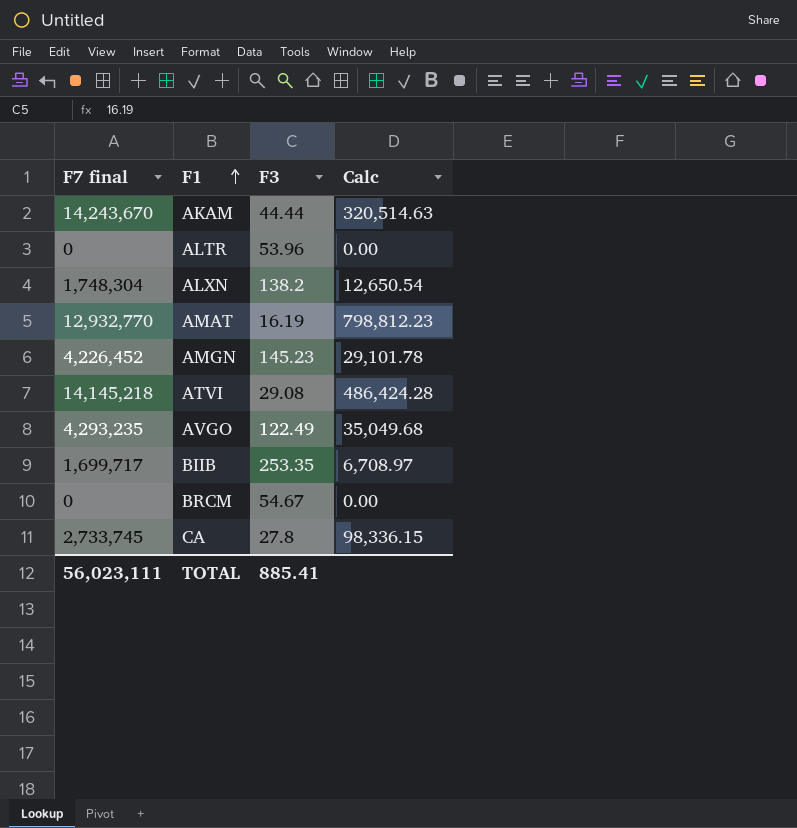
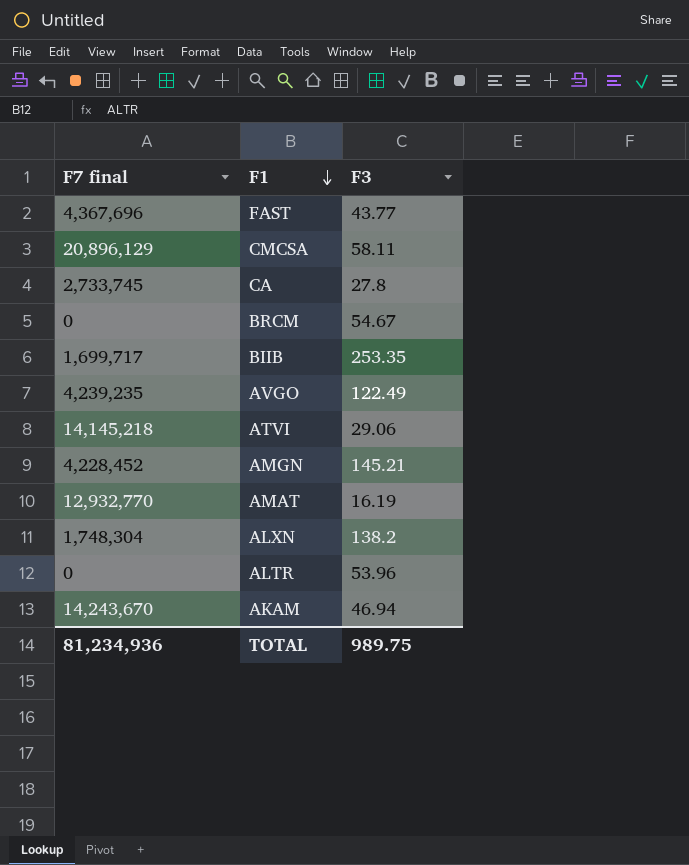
row order: F1 ascending -> F1 descending
column Calc | formula: [F7 final] / [F3] -> none
row FAST: none -> 4,367,696 | 43.77
row CMCSA: none -> 20,896,129 | 58.11
AVGO | F7 final: 4,293,235 -> 4,239,235
ATVI | F3: 29.08 -> 29.06
AMGN | F7 final: 4,226,452 -> 4,228,452
AMGN | F3: 145.23 -> 145.21
AKAM | F3: 44.44 -> 46.94
TOTAL | F7 final: 56,023,111 -> 81,234,936
TOTAL | F3: 885.41 -> 989.75

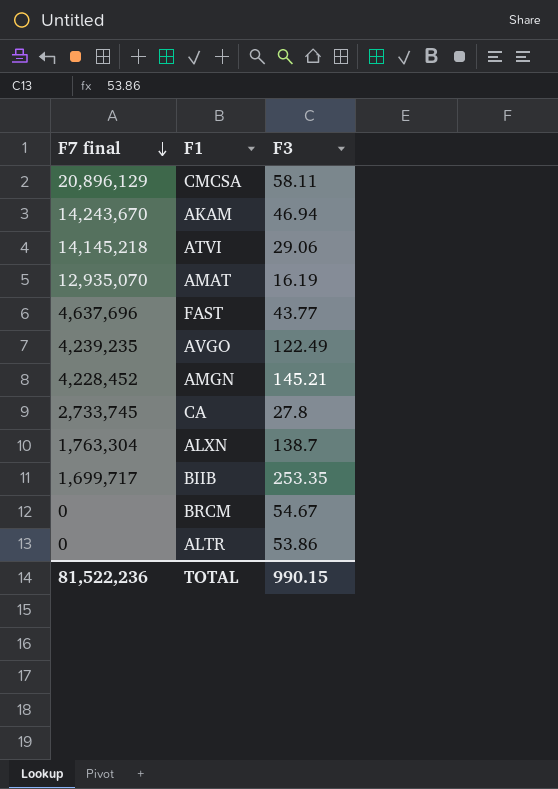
row order: F1 descending -> F7 final descending
AMAT | F7 final: 12,932,770 -> 12,935,070
FAST | F7 final: 4,367,696 -> 4,637,696
ALXN | F7 final: 1,748,304 -> 1,763,304
ALXN | F3: 138.2 -> 138.7
ALTR | F3: 53.96 -> 53.86
TOTAL | F7 final: 81,234,936 -> 81,522,236
TOTAL | F3: 989.75 -> 990.15

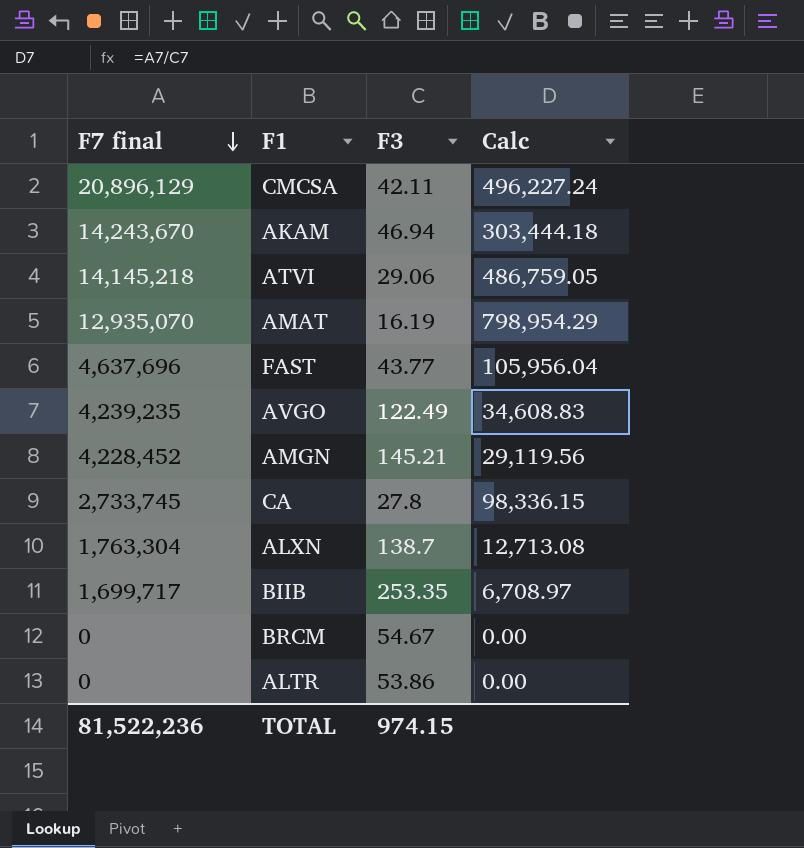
column Calc | formula: none -> [F7 final] / [F3]
CMCSA | F3: 58.11 -> 42.11
TOTAL | F3: 990.15 -> 974.15

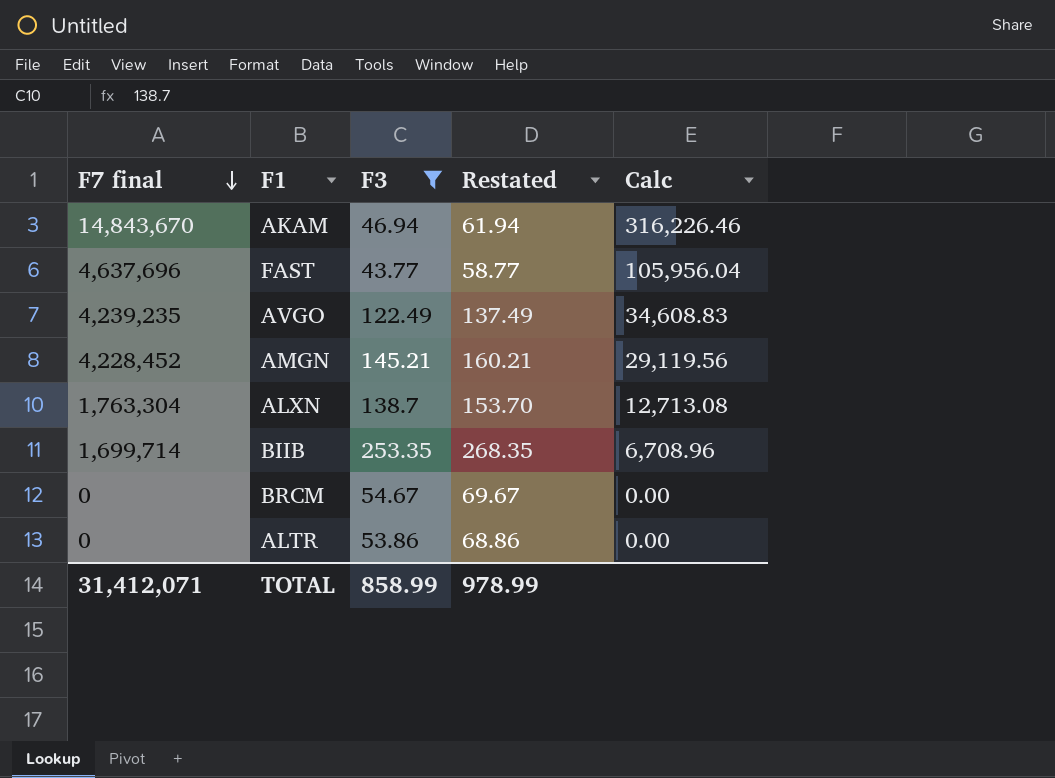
filter: none -> F3 >= 43.77
column Restated | formula: none -> [F3] + 15
AKAM | F7 final: 14,243,670 -> 14,843,670
AKAM | Calc: 303,444.18 -> 316,226.46
BIIB | F7 final: 1,699,717 -> 1,699,714
BIIB | Calc: 6,708.97 -> 6,708.96
TOTAL | F7 final: 81,522,236 -> 31,412,071
TOTAL | F3: 974.15 -> 858.99

